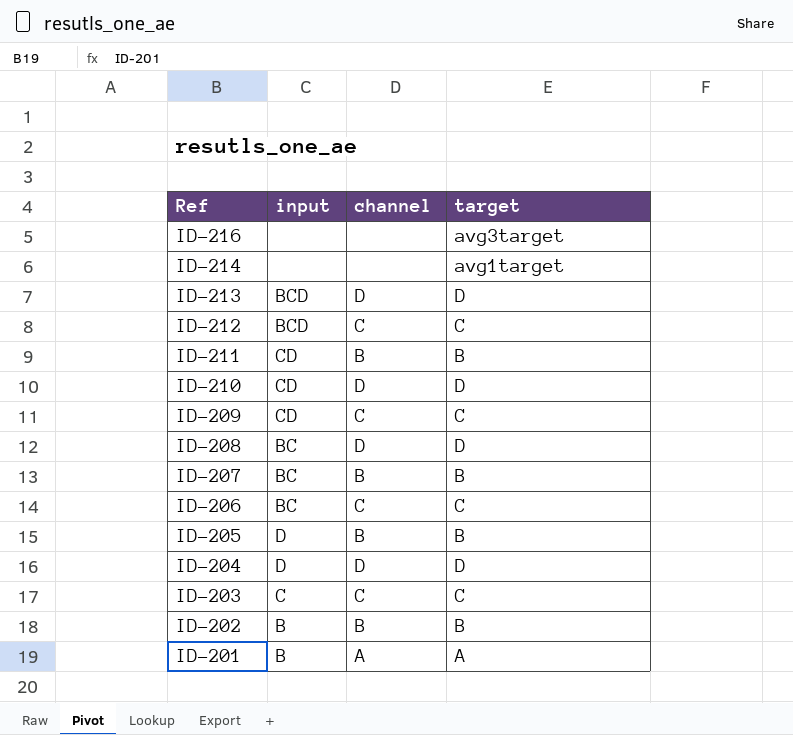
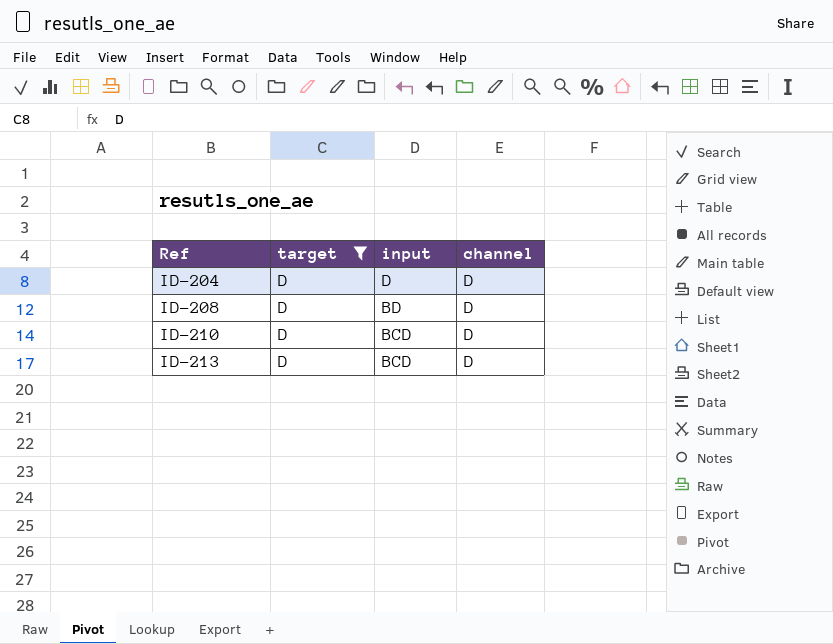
filter: none -> target = D
row order: Ref descending -> Ref ascending
column target | position: 4 -> 2
ID-208 | input: BC -> BD
ID-210 | input: CD -> BCD

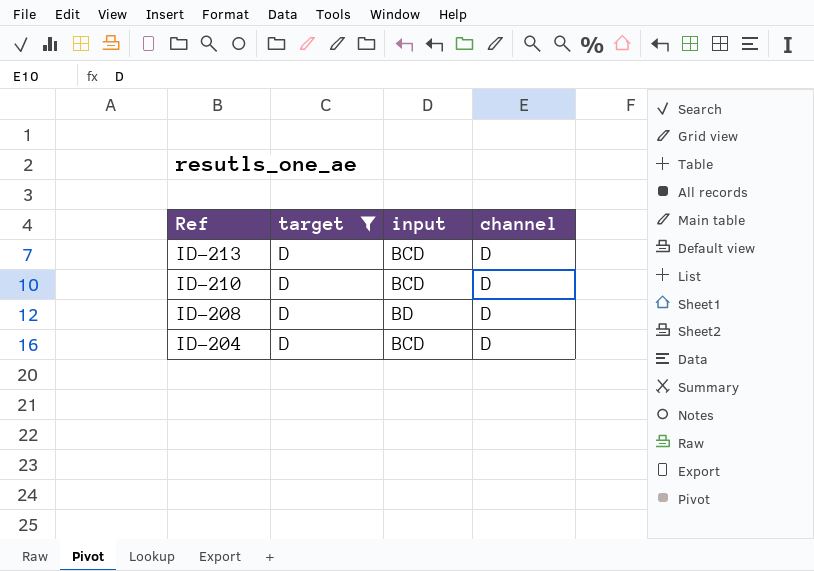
row order: Ref ascending -> Ref descending
ID-204 | input: D -> BCD

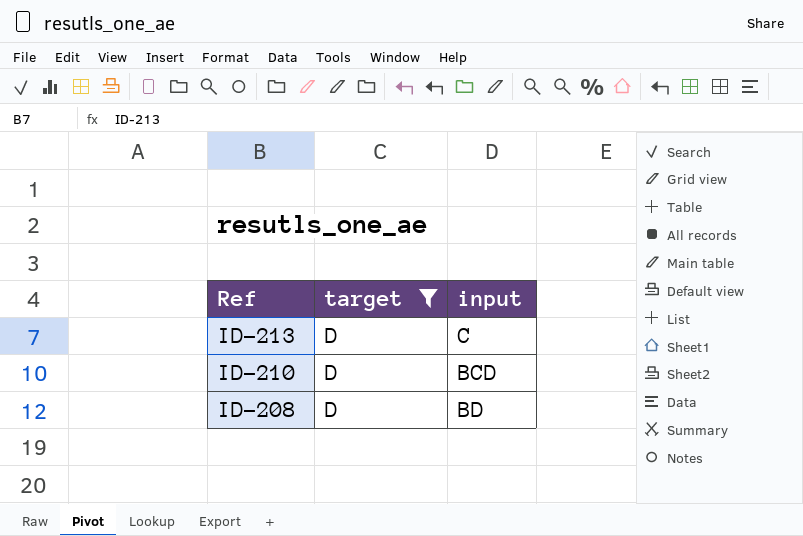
column channel | position: 4 -> none
row ID-204: D | BCD | D -> none
ID-213 | input: BCD -> C

